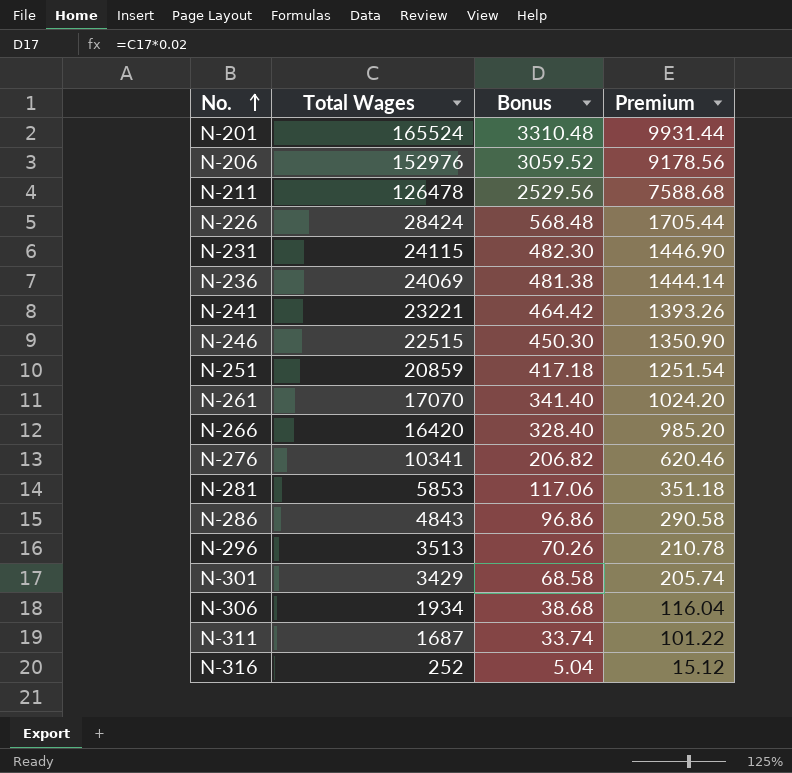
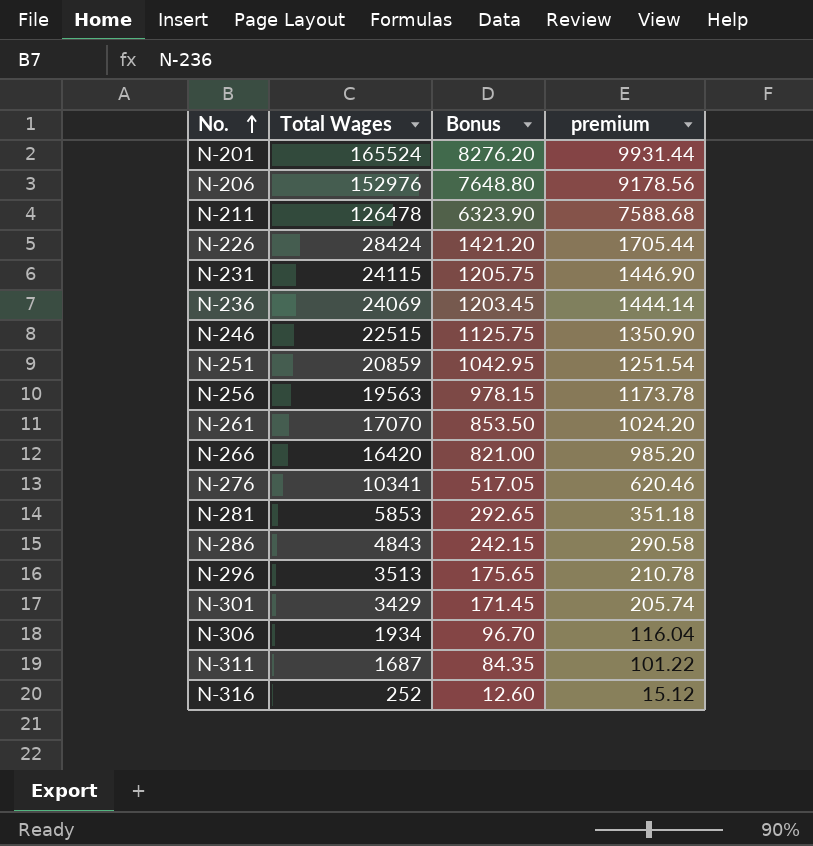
column Bonus | formula: [Total Wages] * 0.02 -> [Total Wages] * 0.05
column name: Premium -> premium
row N-241: 23221 | 464.42 | 1393.26 -> none
row N-256: none -> 19563 | 978.15 | 1173.78

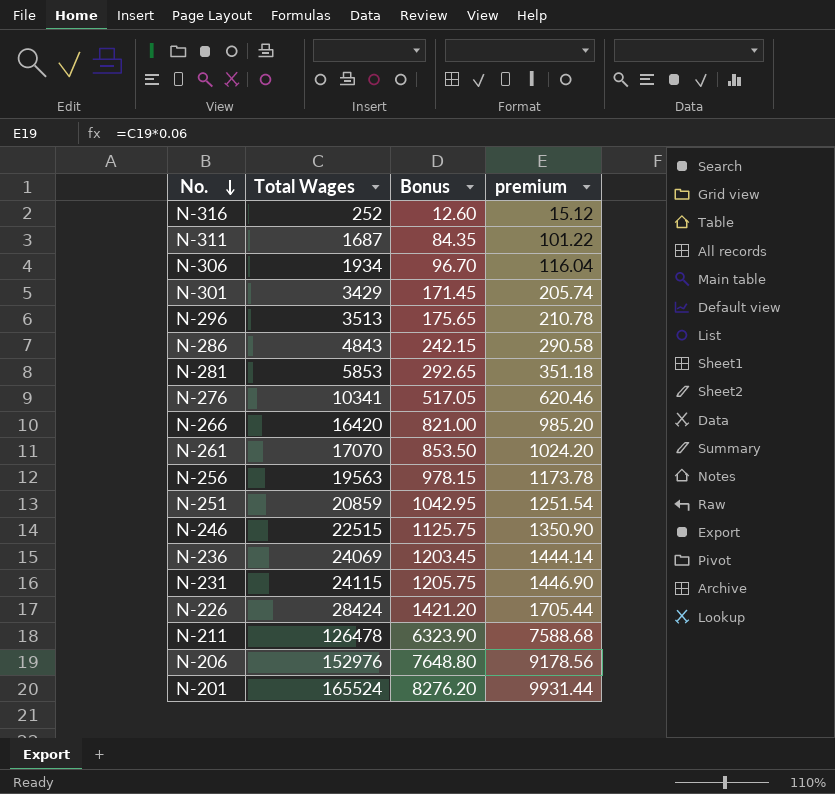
row order: No. ascending -> No. descending

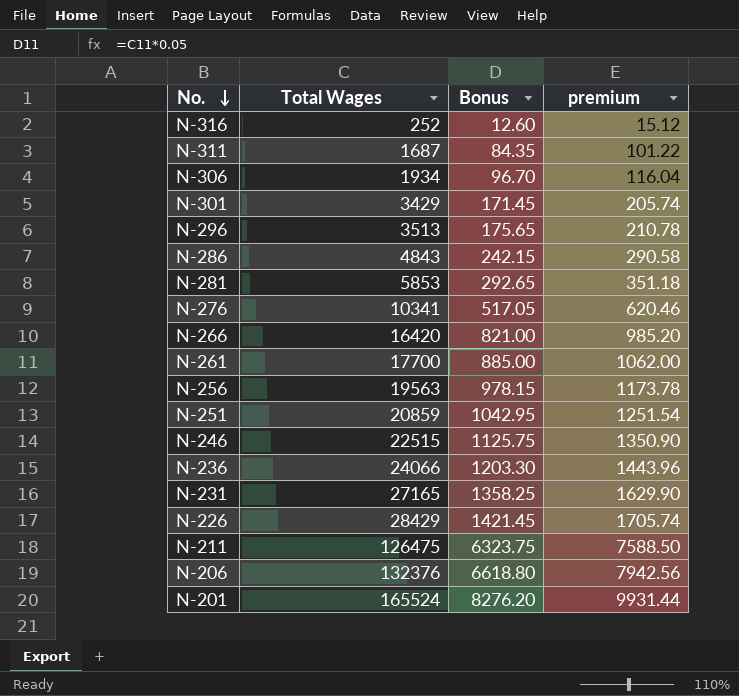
N-261 | Total Wages: 17070 -> 17700
N-261 | Bonus: 853.50 -> 885.00
N-261 | premium: 1024.20 -> 1062.00
N-236 | Total Wages: 24069 -> 24066
N-236 | Bonus: 1203.45 -> 1203.30
N-236 | premium: 1444.14 -> 1443.96
N-231 | Total Wages: 24115 -> 27165
N-231 | Bonus: 1205.75 -> 1358.25
N-231 | premium: 1446.90 -> 1629.90
N-226 | Total Wages: 28424 -> 28429
N-226 | Bonus: 1421.20 -> 1421.45
N-226 | premium: 1705.44 -> 1705.74
N-211 | Total Wages: 126478 -> 126475
N-211 | Bonus: 6323.90 -> 6323.75
N-211 | premium: 7588.68 -> 7588.50
N-206 | Total Wages: 152976 -> 132376
N-206 | Bonus: 7648.80 -> 6618.80
N-206 | premium: 9178.56 -> 7942.56

